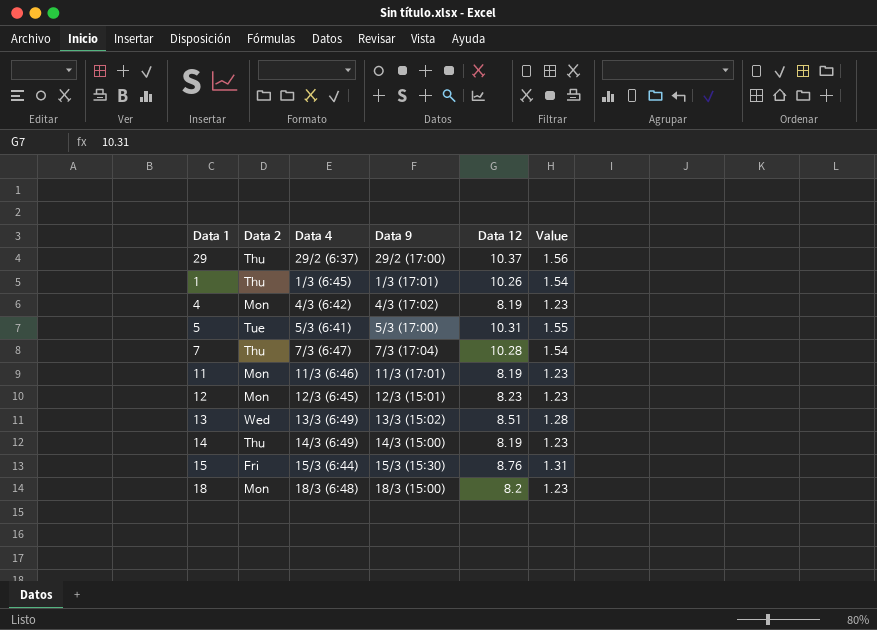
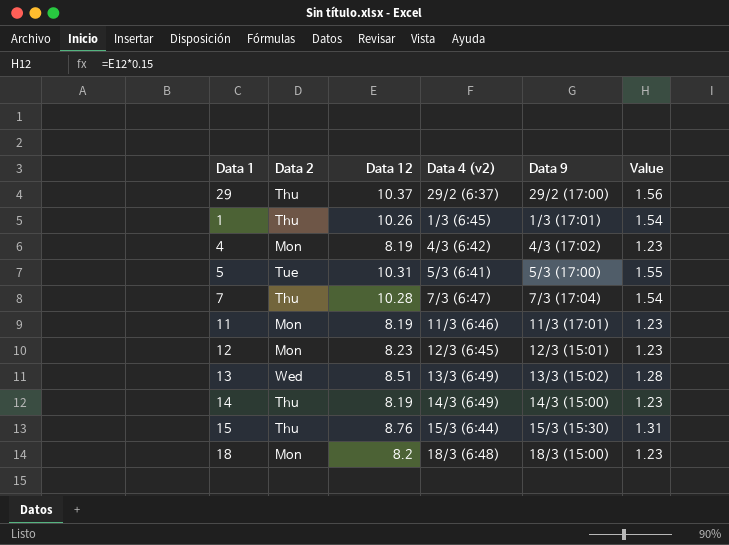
column Data 12 | position: 5 -> 3
column name: Data 4 -> Data 4 (v2)
15 | Data 2: Fri -> Thu

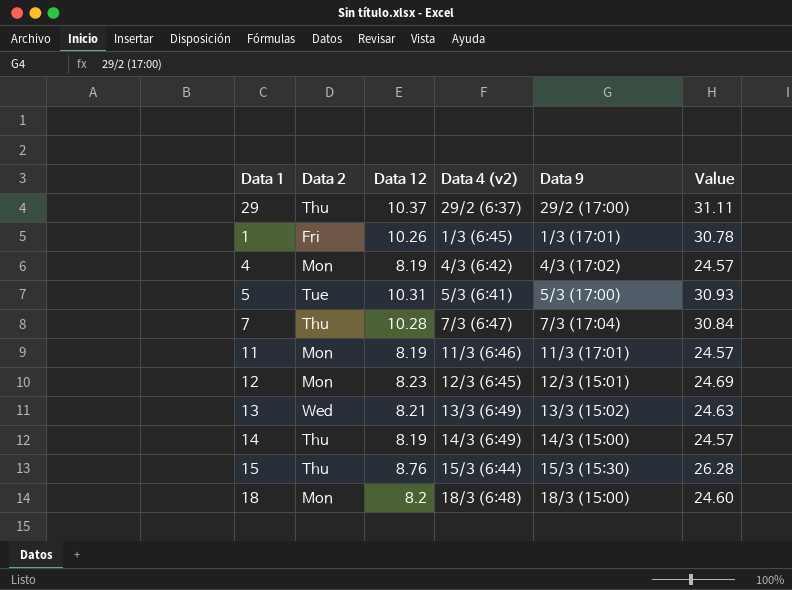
column Value | formula: [Data 12] * 0.15 -> [Data 12] * 3
1 | Data 2: Thu -> Fri
13 | Data 12: 8.51 -> 8.21

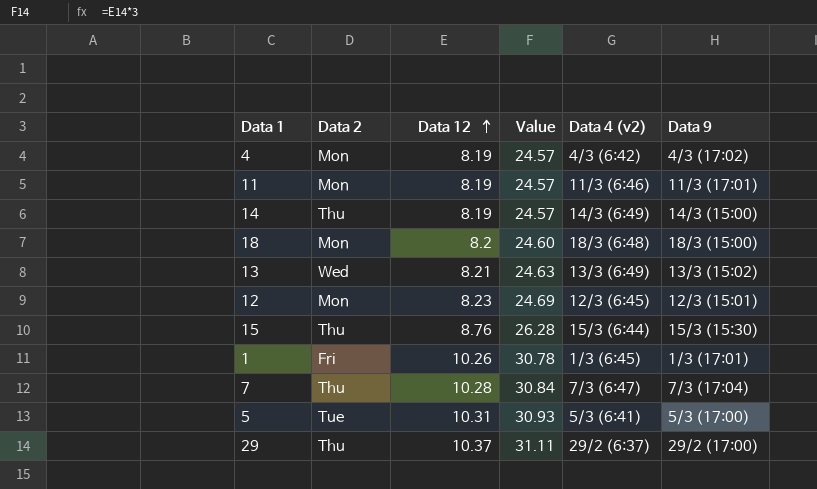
row order: none -> Data 12 ascending
column Value | position: 6 -> 4

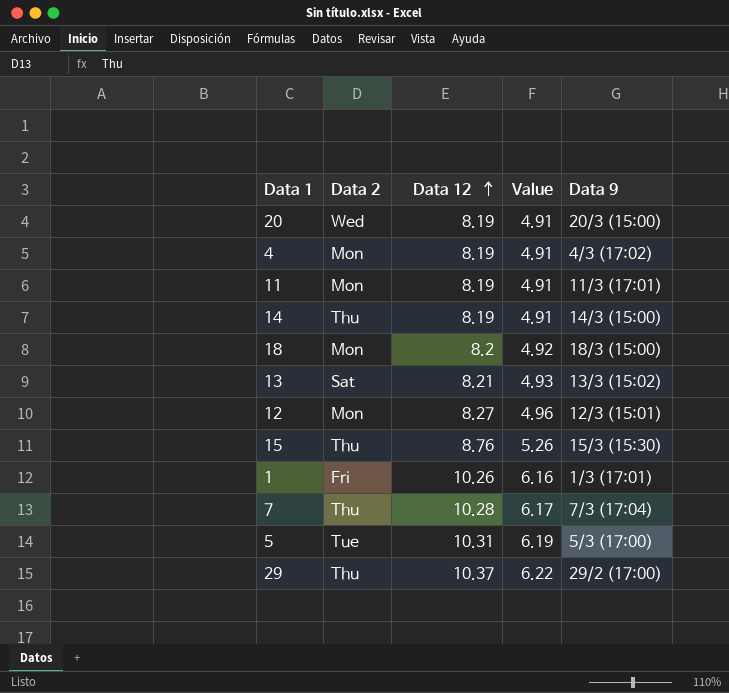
column Data 4 (v2) | position: 5 -> none
column Value | formula: [Data 12] * 3 -> [Data 12] * 0.6
row 20: none -> Wed | 8.19 | 4.91 | 20/3 (15:00)
13 | Data 2: Wed -> Sat
12 | Data 12: 8.23 -> 8.27

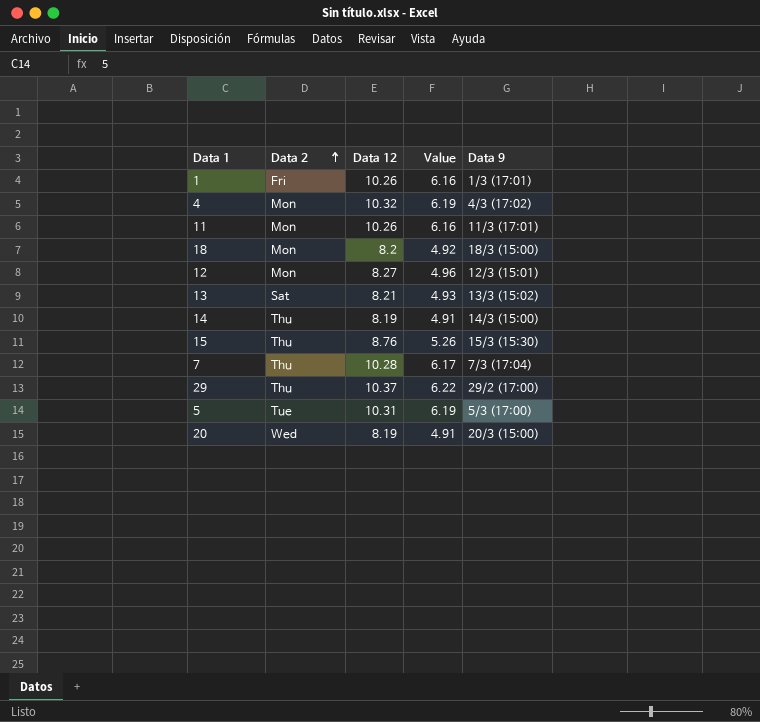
row order: Data 12 ascending -> Data 2 ascending
4 | Data 12: 8.19 -> 10.32
4 | Value: 4.91 -> 6.19
11 | Data 12: 8.19 -> 10.26
11 | Value: 4.91 -> 6.16

